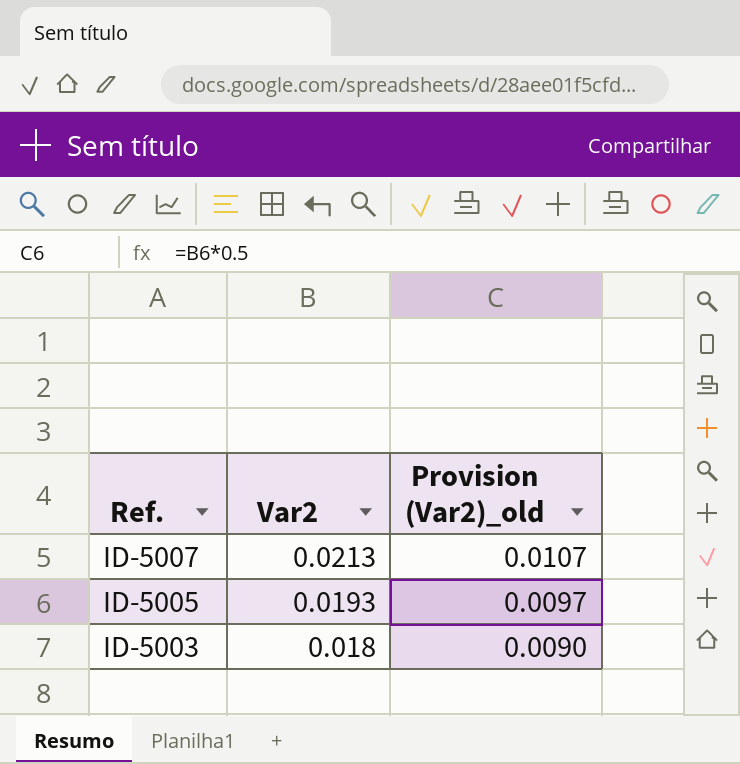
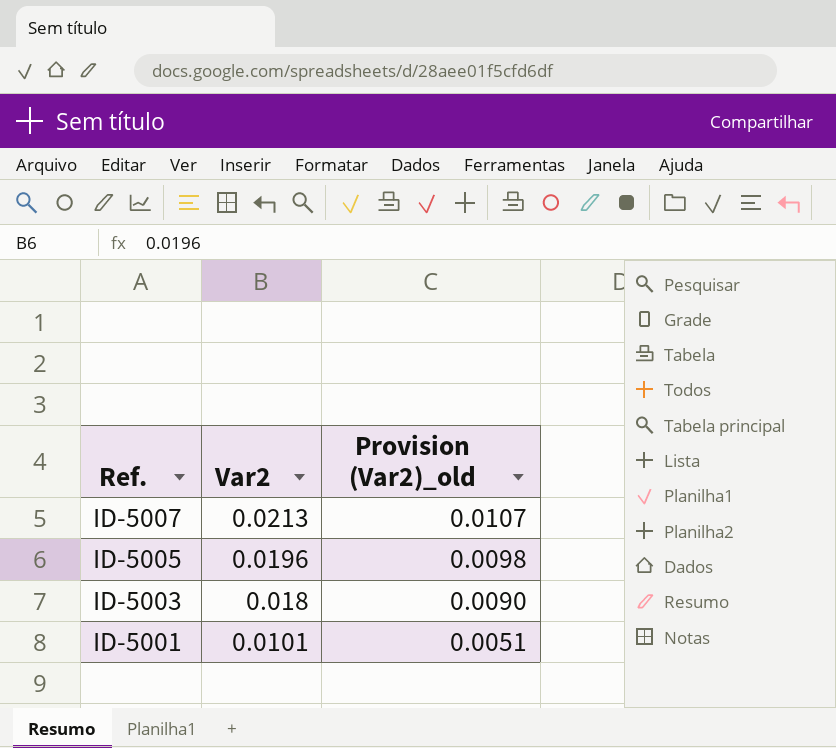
ID-5005 | Var2: 0.0193 -> 0.0196
ID-5005 | Provision (Var2)_old: 0.0097 -> 0.0098
row ID-5001: none -> 0.0101 | 0.0051

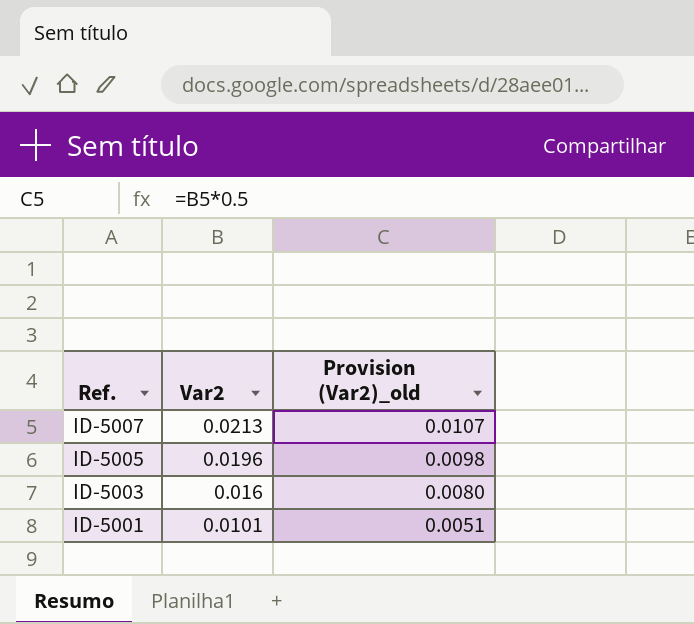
ID-5003 | Var2: 0.018 -> 0.016
ID-5003 | Provision (Var2)_old: 0.0090 -> 0.0080

